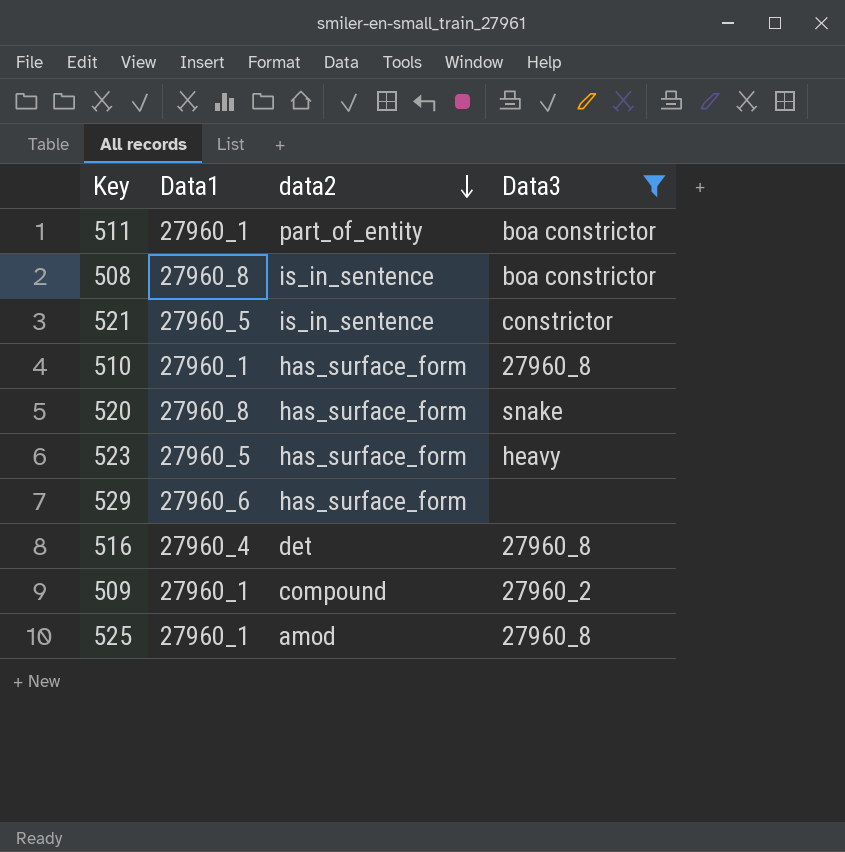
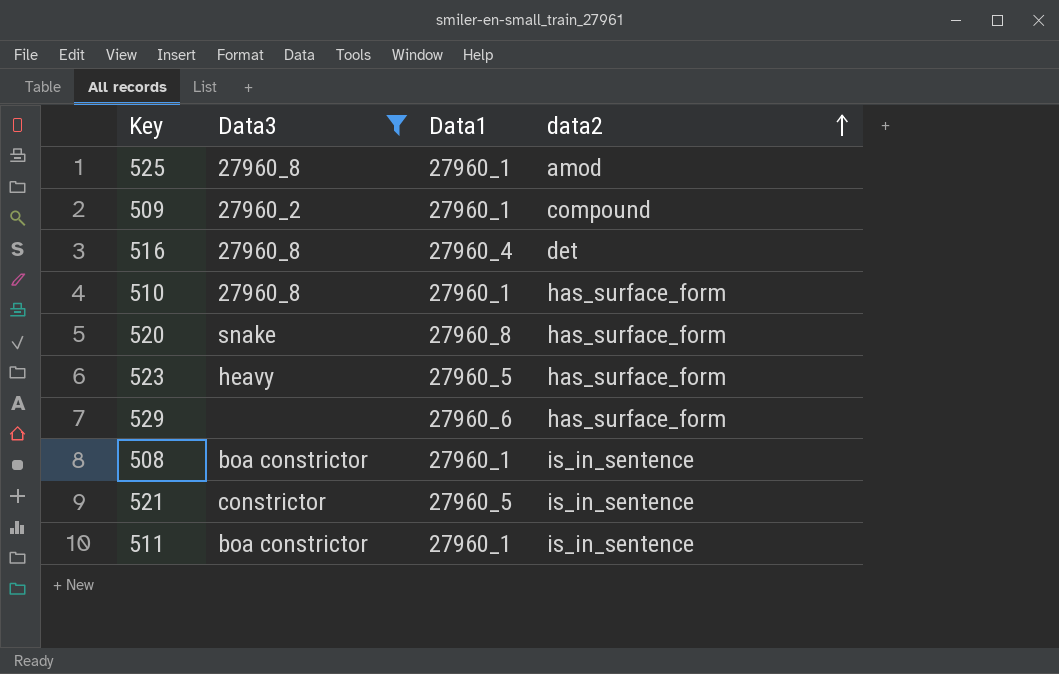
row order: data2 descending -> data2 ascending
column Data3 | position: 4 -> 2
508 | Data1: 27960_8 -> 27960_1
511 | data2: part_of_entity -> is_in_sentence

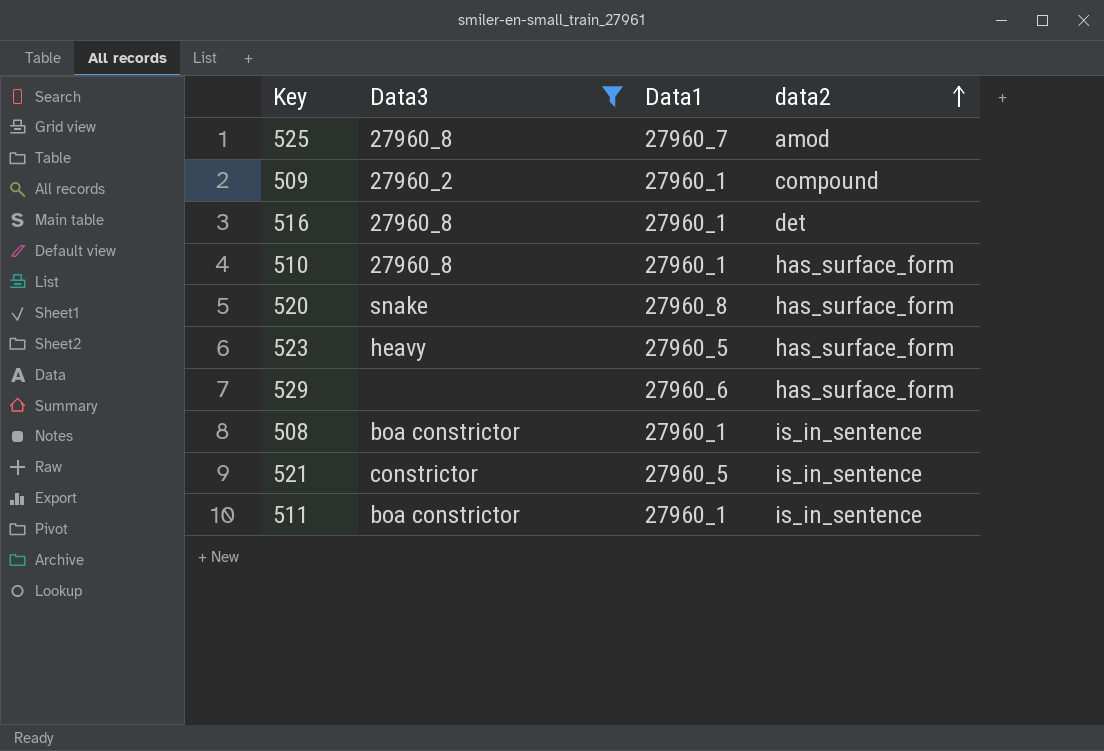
525 | Data1: 27960_1 -> 27960_7
516 | Data1: 27960_4 -> 27960_1

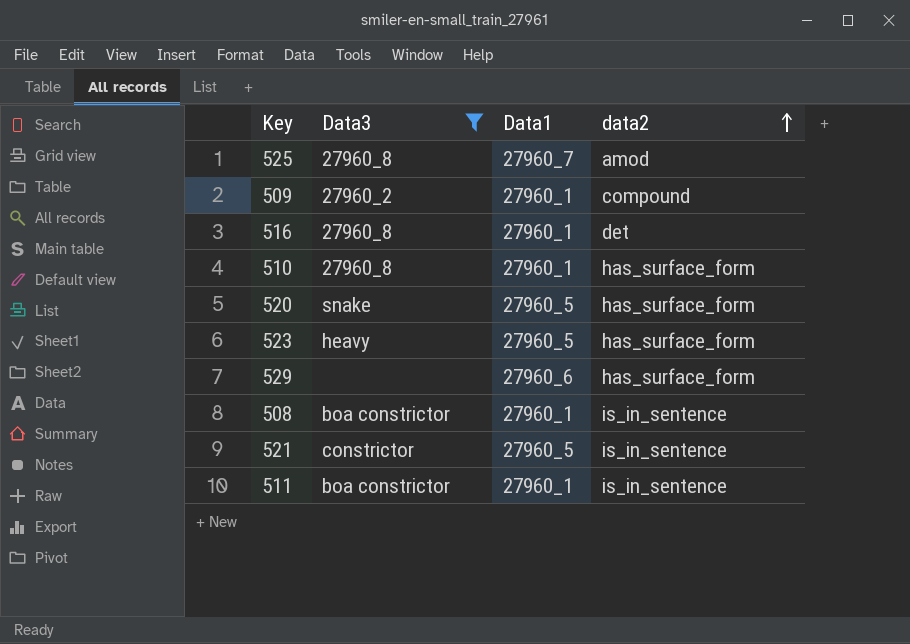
520 | Data1: 27960_8 -> 27960_5

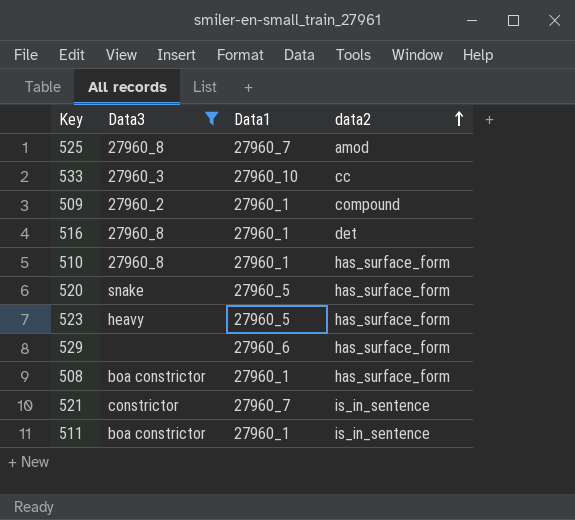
row 533: none -> 27960_3 | 27960_10 | cc
508 | data2: is_in_sentence -> has_surface_form
521 | Data1: 27960_5 -> 27960_7

